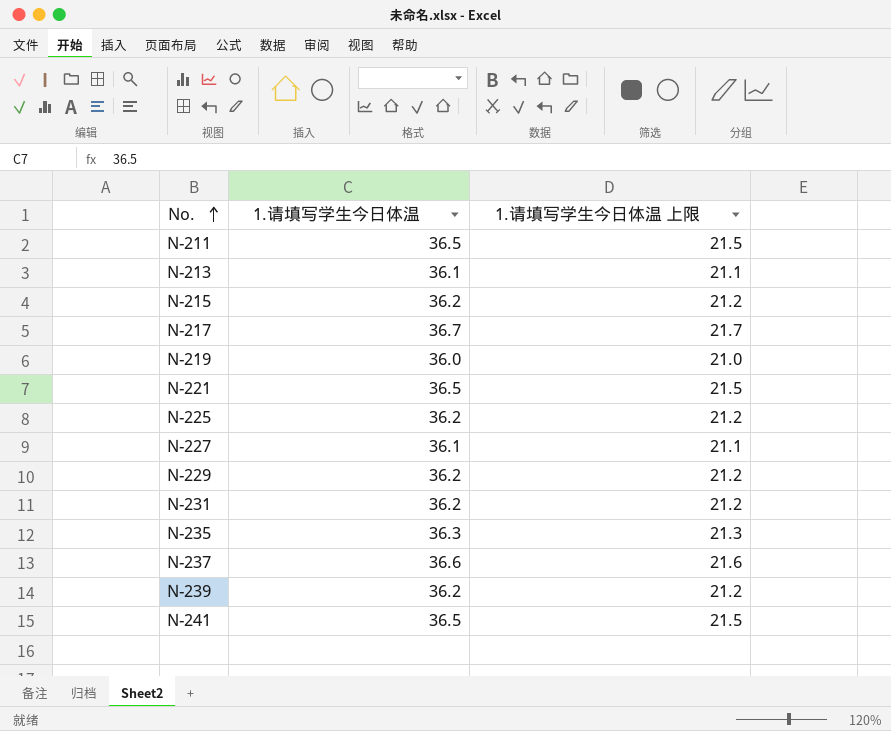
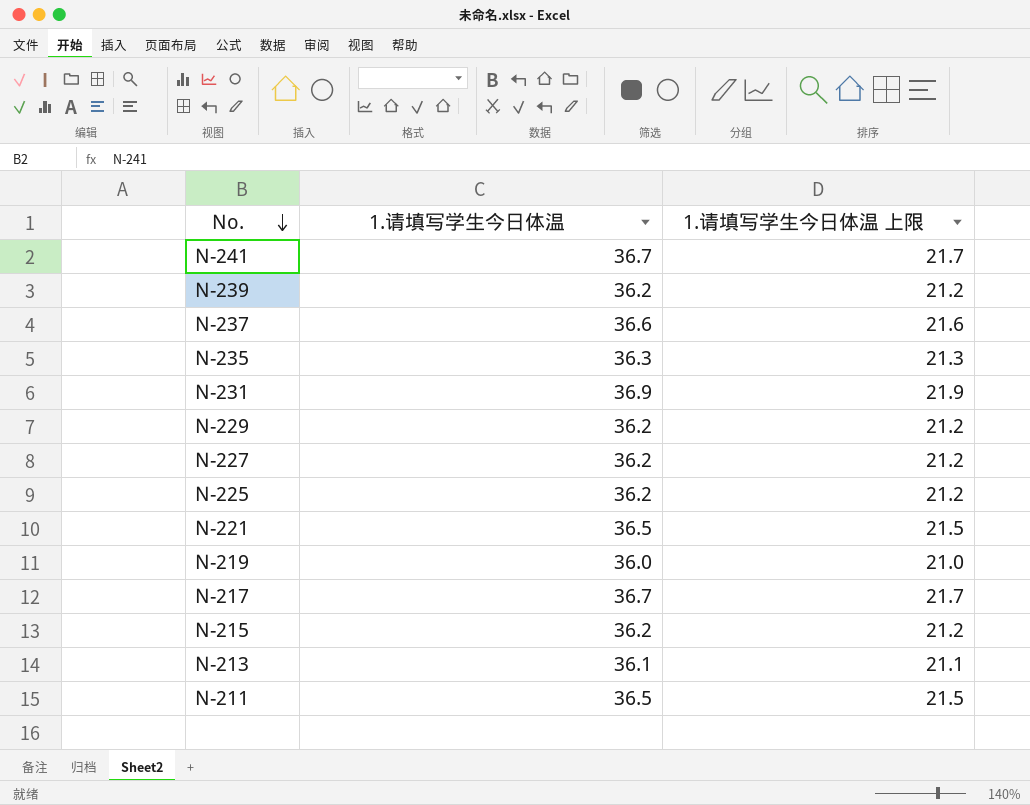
row order: No. ascending -> No. descending
N-241 | 1.请填写学生今日体温: 36.5 -> 36.7
N-241 | 1.请填写学生今日体温 上限: 21.5 -> 21.7
N-231 | 1.请填写学生今日体温: 36.2 -> 36.9
N-231 | 1.请填写学生今日体温 上限: 21.2 -> 21.9
N-227 | 1.请填写学生今日体温: 36.1 -> 36.2
N-227 | 1.请填写学生今日体温 上限: 21.1 -> 21.2

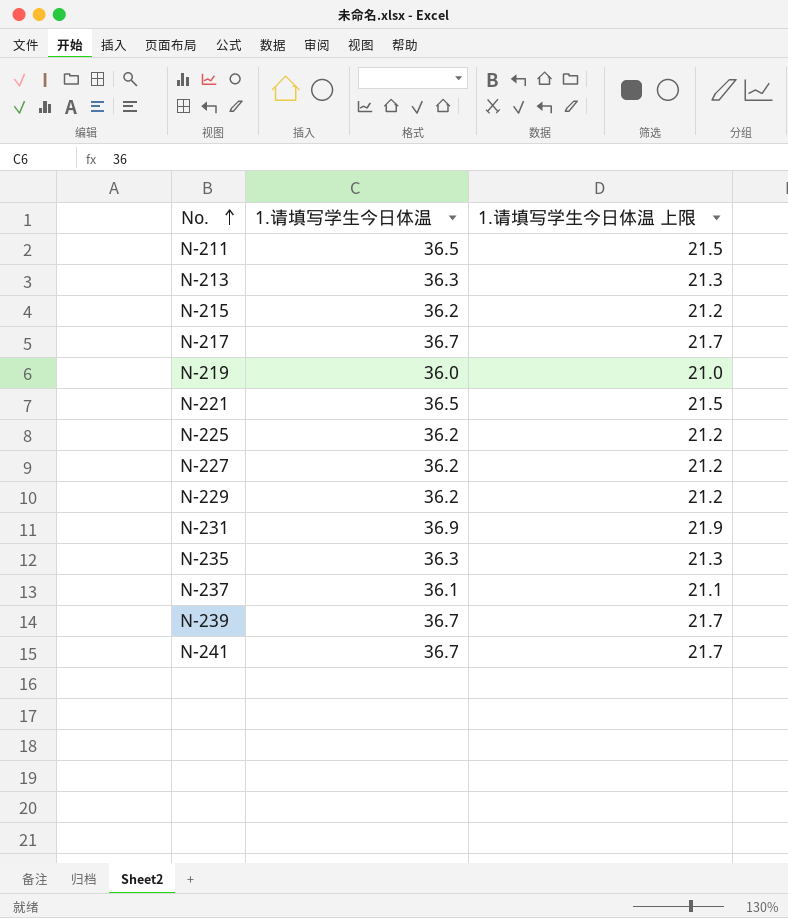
row order: No. descending -> No. ascending
N-213 | 1.请填写学生今日体温: 36.1 -> 36.3
N-213 | 1.请填写学生今日体温 上限: 21.1 -> 21.3
N-237 | 1.请填写学生今日体温: 36.6 -> 36.1
N-237 | 1.请填写学生今日体温 上限: 21.6 -> 21.1
N-239 | 1.请填写学生今日体温: 36.2 -> 36.7
N-239 | 1.请填写学生今日体温 上限: 21.2 -> 21.7

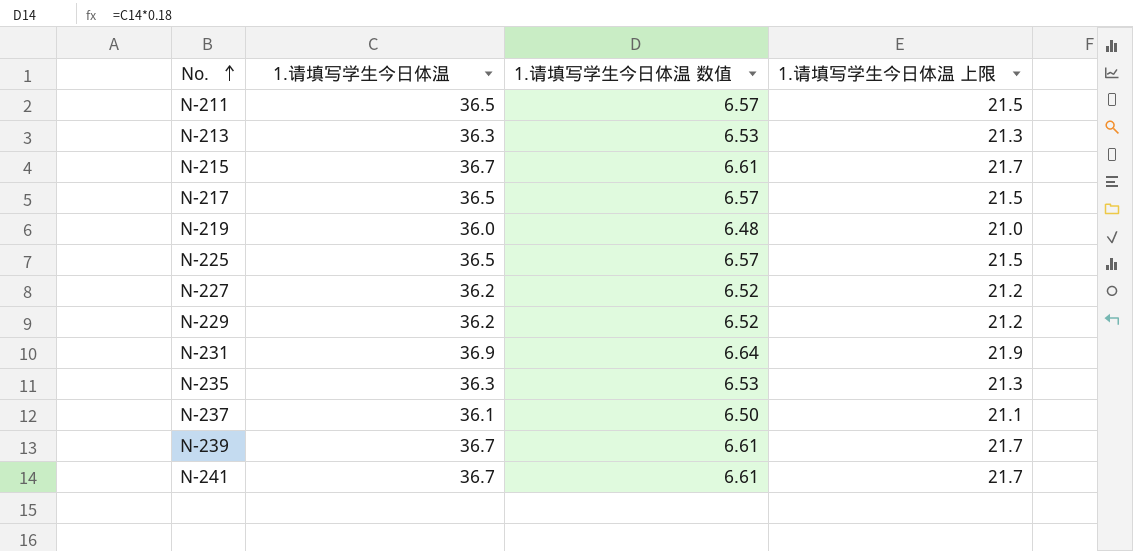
column 1.请填写学生今日体温 数值 | formula: none -> [1.请填写学生今日体温] * 0.18
row N-221: 36.5 | 21.5 -> none
N-215 | 1.请填写学生今日体温: 36.2 -> 36.7
N-215 | 1.请填写学生今日体温 上限: 21.2 -> 21.7
N-217 | 1.请填写学生今日体温: 36.7 -> 36.5
N-217 | 1.请填写学生今日体温 上限: 21.7 -> 21.5
N-225 | 1.请填写学生今日体温: 36.2 -> 36.5
N-225 | 1.请填写学生今日体温 上限: 21.2 -> 21.5

